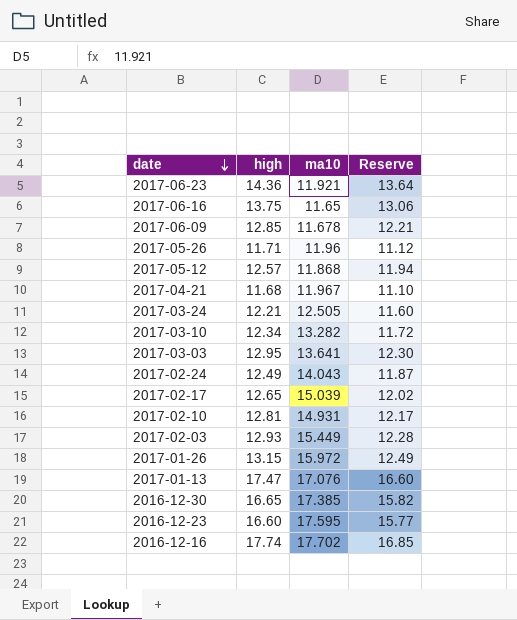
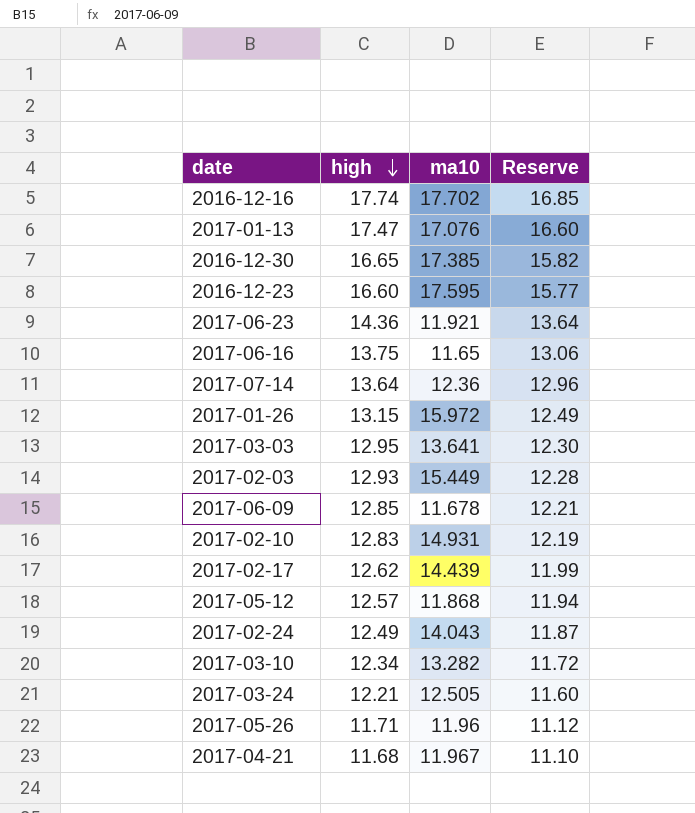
row order: date descending -> high descending
row 2017-07-14: none -> 13.64 | 12.36 | 12.96
2017-02-10 | high: 12.81 -> 12.83
2017-02-10 | Reserve: 12.17 -> 12.19
2017-02-17 | high: 12.65 -> 12.62
2017-02-17 | ma10: 15.039 -> 14.439
2017-02-17 | Reserve: 12.02 -> 11.99

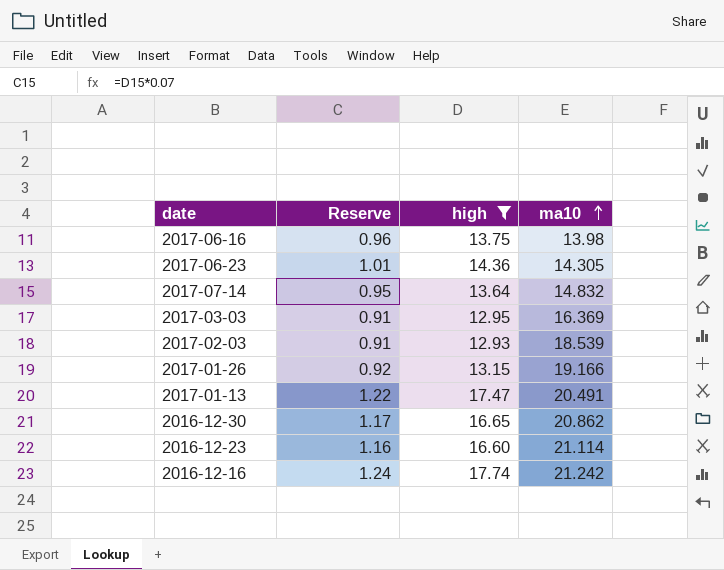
filter: none -> high >= 12.93
row order: high descending -> ma10 ascending
column Reserve | formula: [high] * 0.95 -> [high] * 0.07
column Reserve | position: 4 -> 2
2017-06-16 | ma10: 11.65 -> 13.98
2017-06-23 | ma10: 11.921 -> 14.305
2017-07-14 | ma10: 12.36 -> 14.832
2017-03-03 | ma10: 13.641 -> 16.369
2017-02-03 | ma10: 15.449 -> 18.539
2017-01-26 | ma10: 15.972 -> 19.166
2017-01-13 | ma10: 17.076 -> 20.491
2016-12-30 | ma10: 17.385 -> 20.862
2016-12-23 | ma10: 17.595 -> 21.114
2016-12-16 | ma10: 17.702 -> 21.242

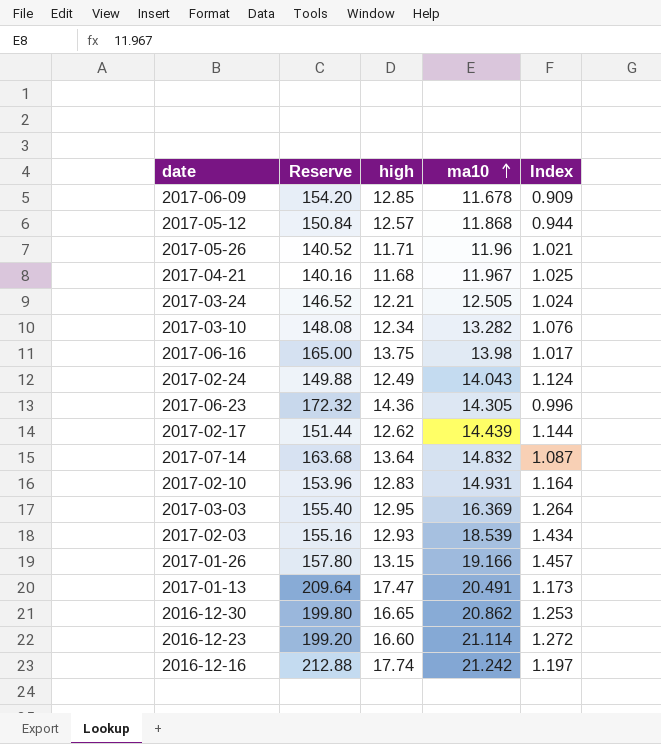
filter: high >= 12.93 -> none
column Reserve | formula: [high] * 0.07 -> [high] * 12
column Index | formula: none -> [ma10] / [high]

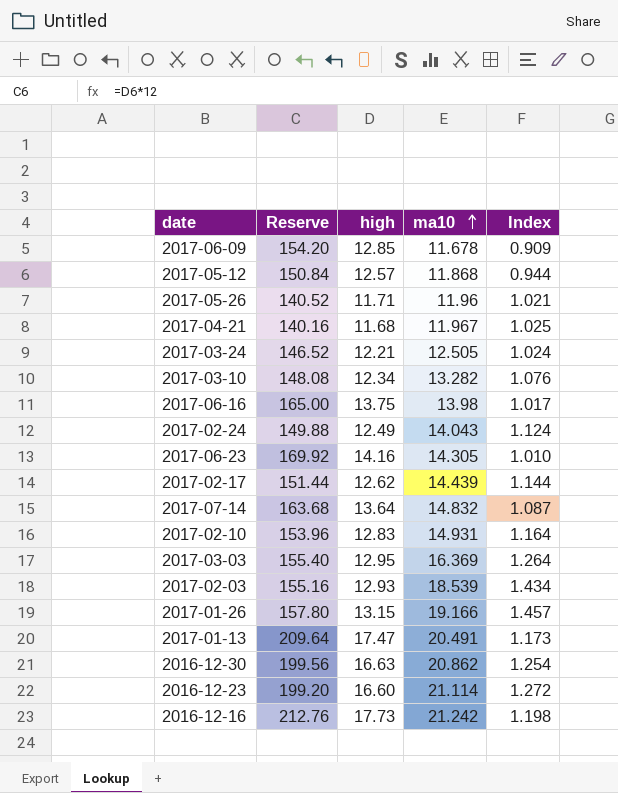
2017-06-23 | Reserve: 172.32 -> 169.92
2017-06-23 | high: 14.36 -> 14.16
2017-06-23 | Index: 0.996 -> 1.010
2016-12-30 | Reserve: 199.80 -> 199.56
2016-12-30 | high: 16.65 -> 16.63
2016-12-30 | Index: 1.253 -> 1.254
2016-12-16 | Reserve: 212.88 -> 212.76
2016-12-16 | high: 17.74 -> 17.73
2016-12-16 | Index: 1.197 -> 1.198

